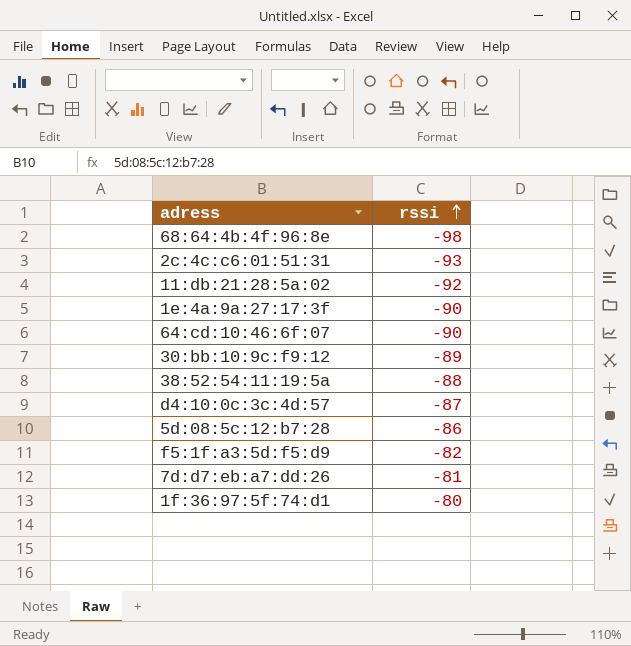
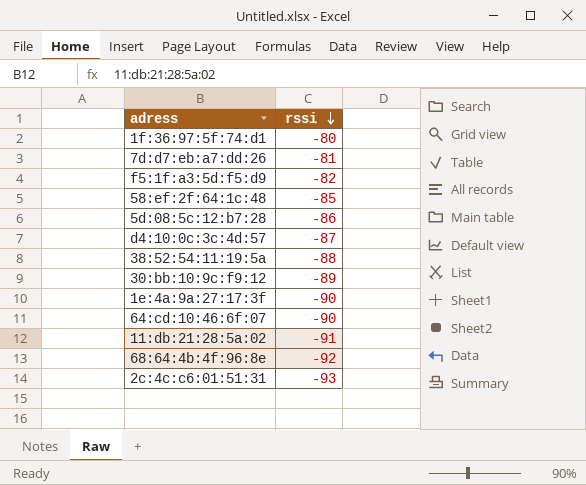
row order: rssi ascending -> rssi descending
row 58:ef:2f:64:1c:48: none -> -85
11:db:21:28:5a:02 | rssi: -92 -> -91
68:64:4b:4f:96:8e | rssi: -98 -> -92

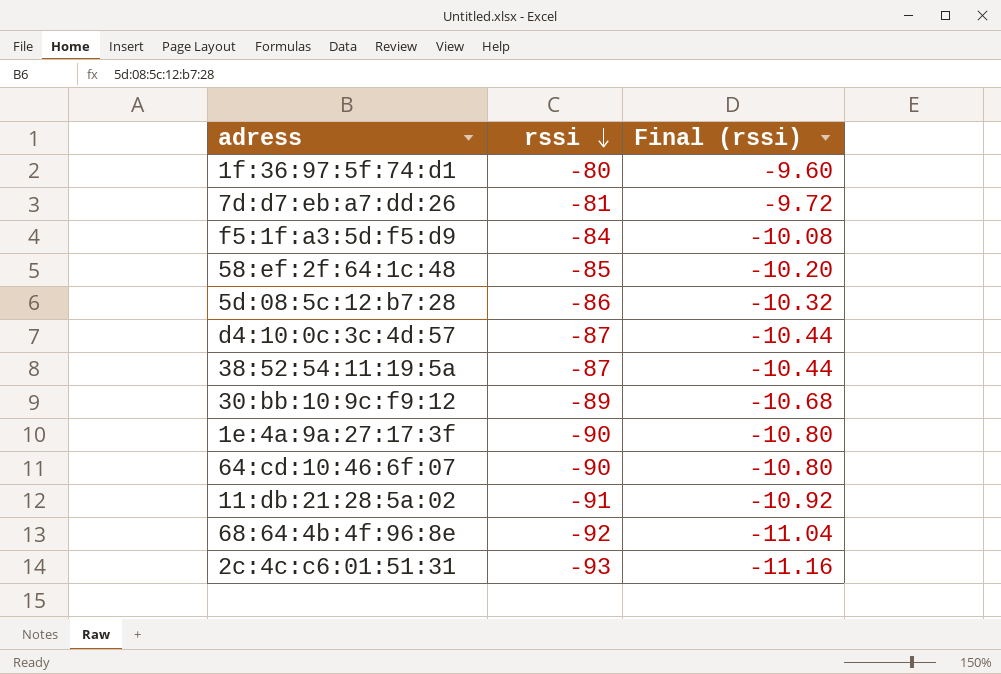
column Final (rssi) | formula: none -> [rssi] * 0.12
f5:1f:a3:5d:f5:d9 | rssi: -82 -> -84
38:52:54:11:19:5a | rssi: -88 -> -87

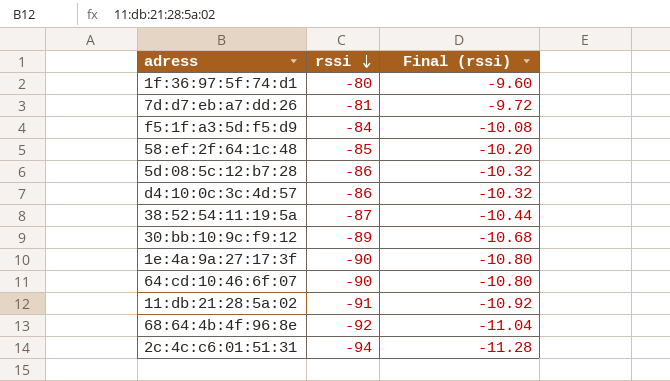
d4:10:0c:3c:4d:57 | rssi: -87 -> -86
d4:10:0c:3c:4d:57 | Final (rssi): -10.44 -> -10.32
2c:4c:c6:01:51:31 | rssi: -93 -> -94
2c:4c:c6:01:51:31 | Final (rssi): -11.16 -> -11.28

